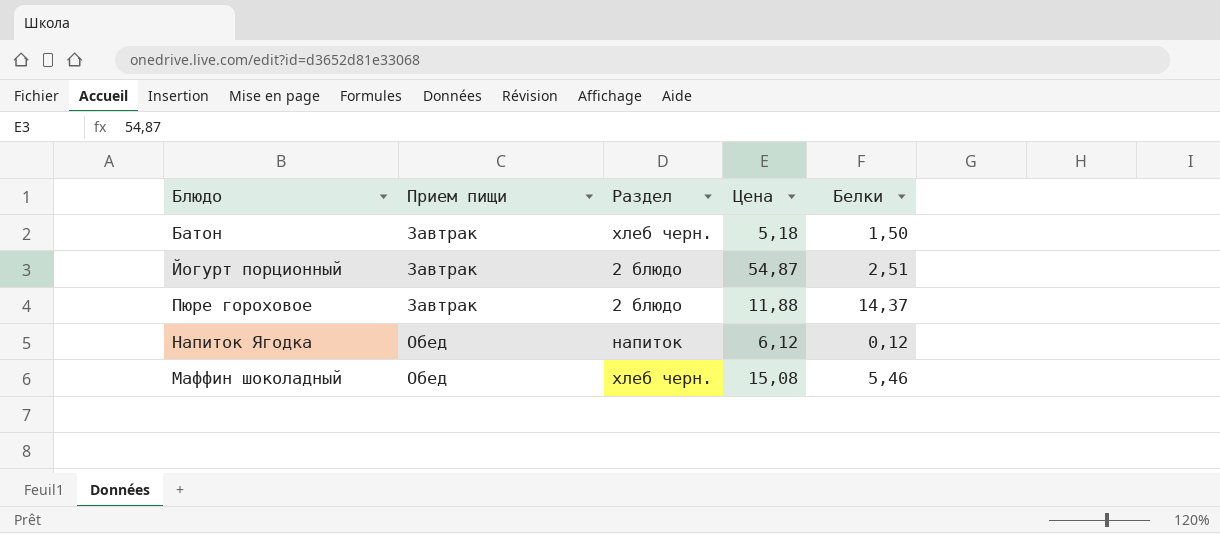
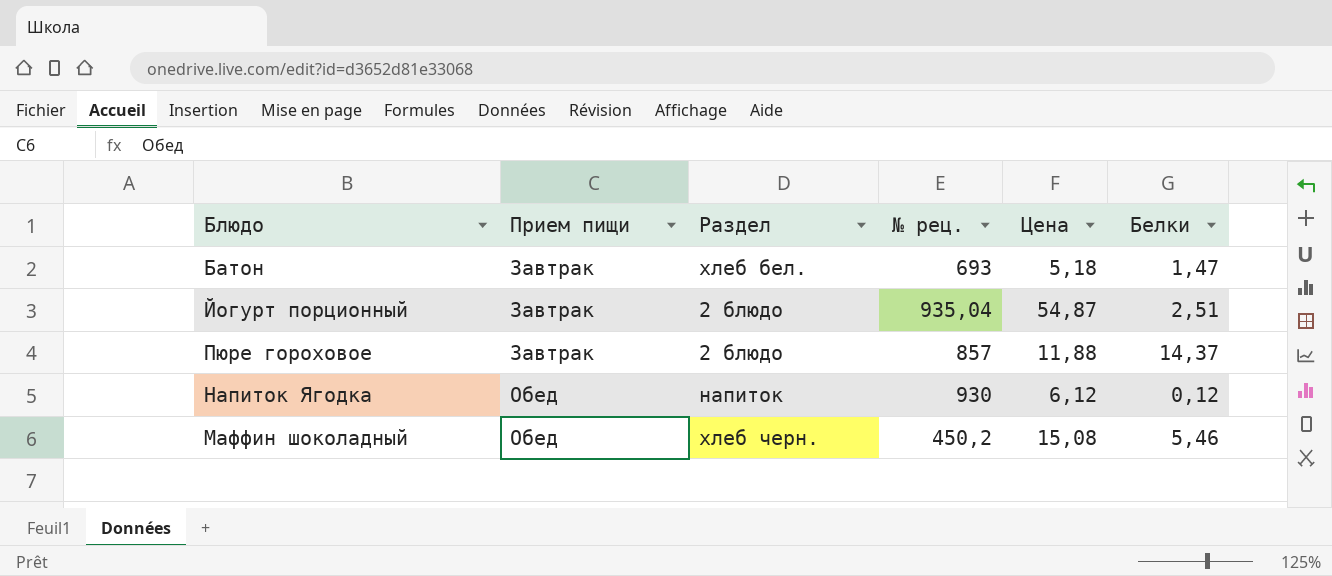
column № рец. | position: none -> 4
Батон | Раздел: хлеб черн. -> хлеб бел.
Батон | Белки: 1,50 -> 1,47

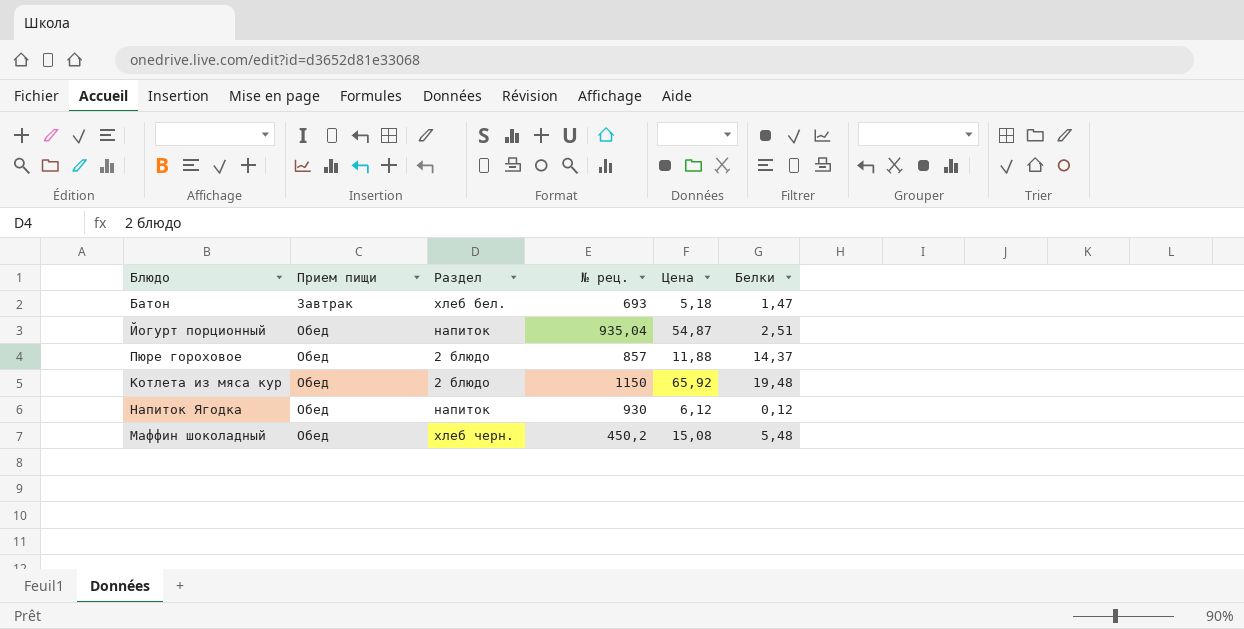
Йогурт порционный | Прием пищи: Завтрак -> Обед
Йогурт порционный | Раздел: 2 блюдо -> напиток
Пюре гороховое | Прием пищи: Завтрак -> Обед
row Котлета из мяса кур: none -> Обед | 2 блюдо | 1150 | 65,92 | 19,48
Маффин шоколадный | Белки: 5,46 -> 5,48

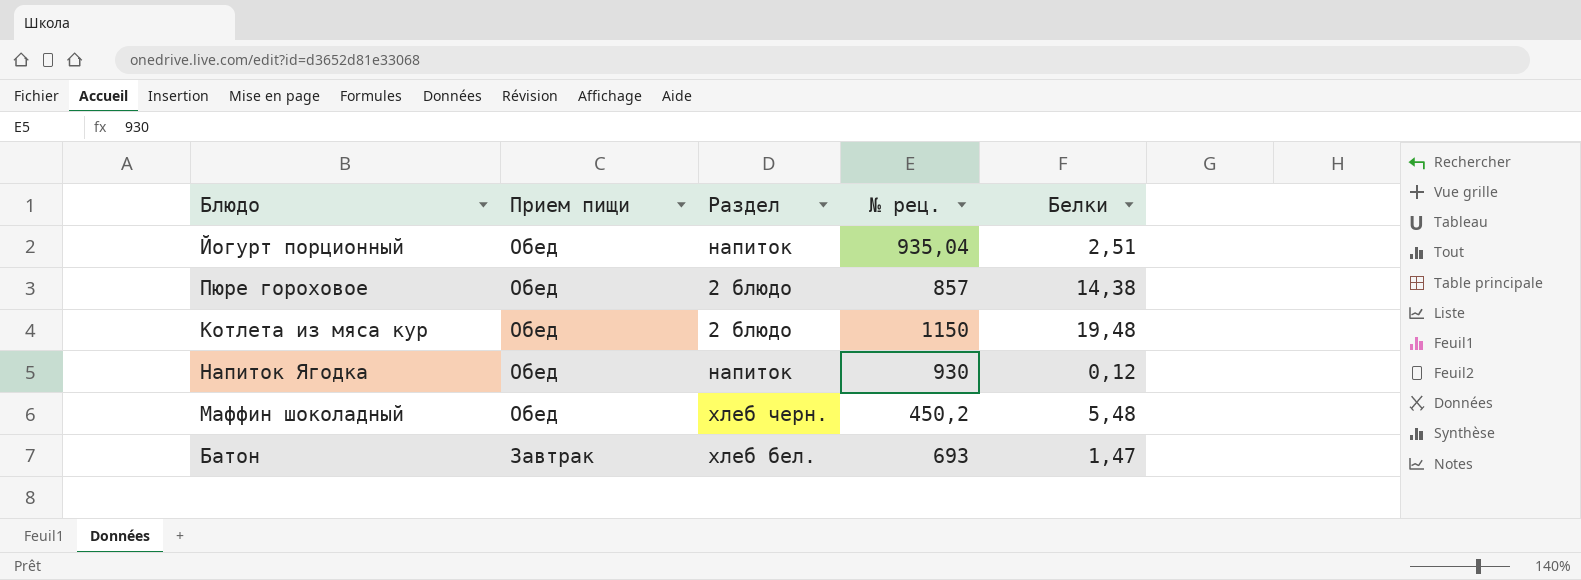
row order: Прием пищи ascending -> Прием пищи descending
column Цена | position: 5 -> none
Пюре гороховое | Белки: 14,37 -> 14,38

